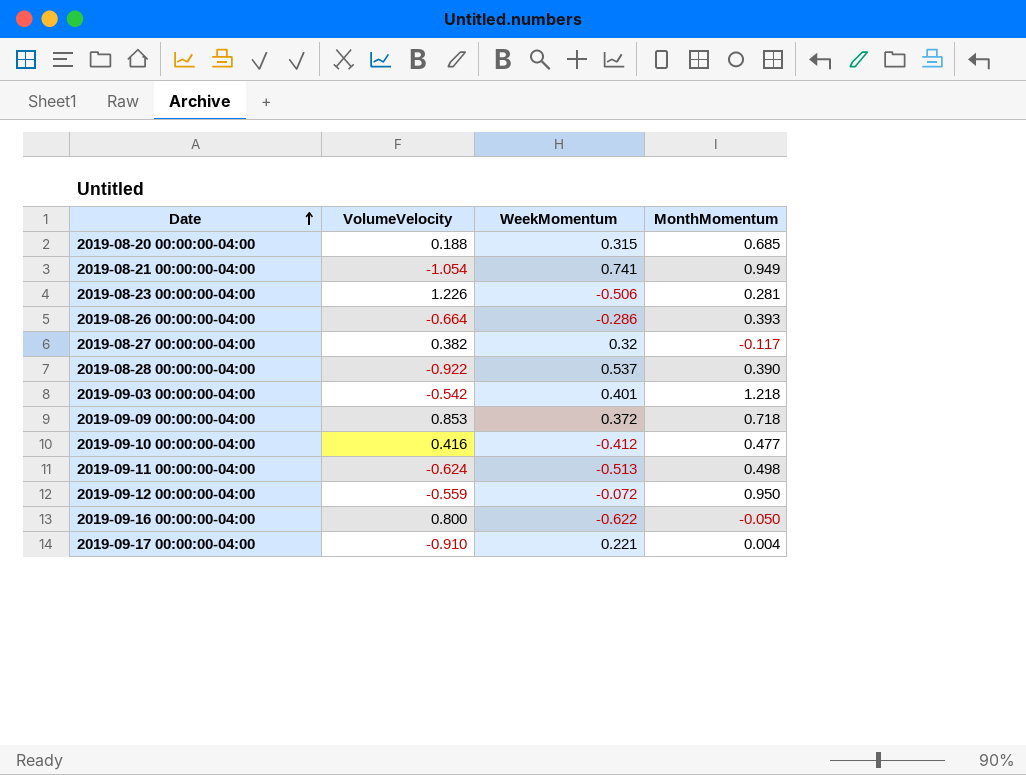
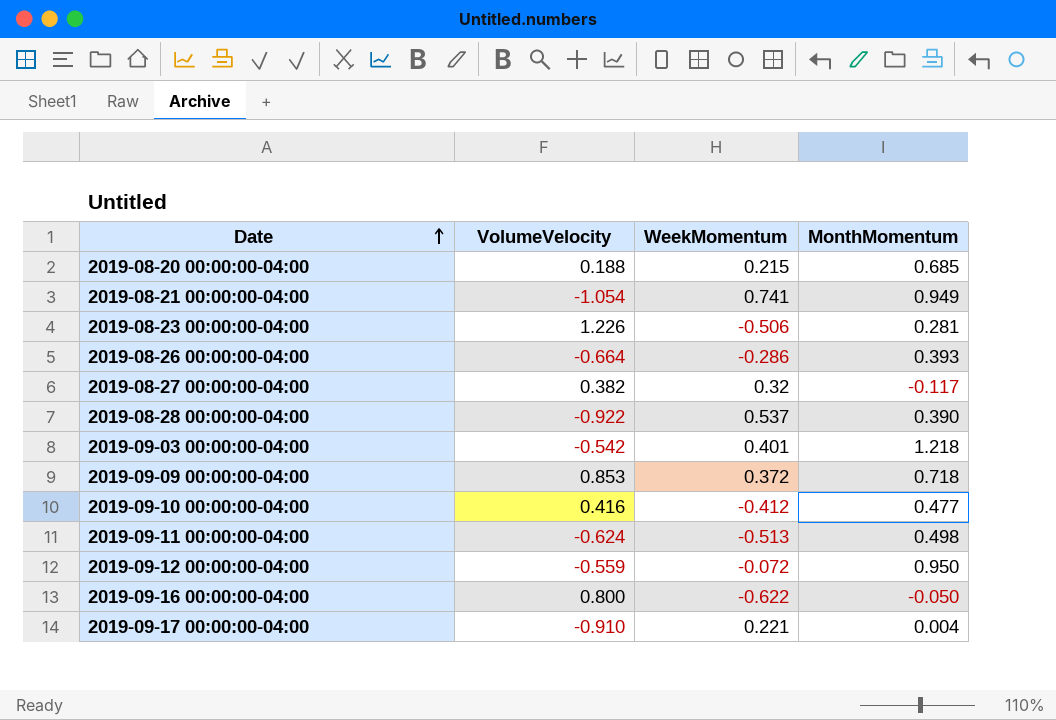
2019-08-20 00:00:00-04:00 | WeekMomentum: 0.315 -> 0.215

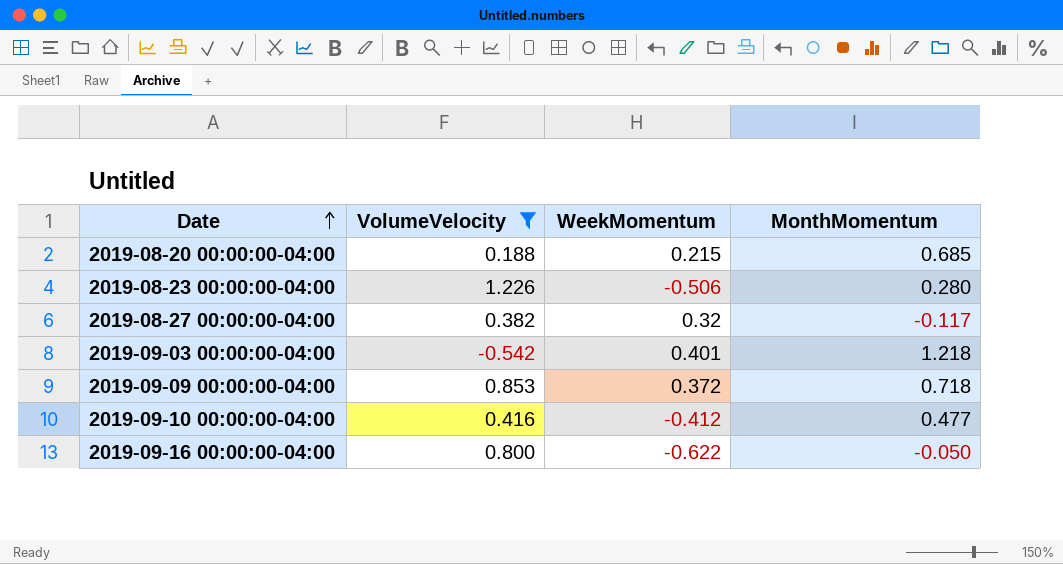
filter: none -> VolumeVelocity >= -0.542
2019-08-23 00:00:00-04:00 | MonthMomentum: 0.281 -> 0.280

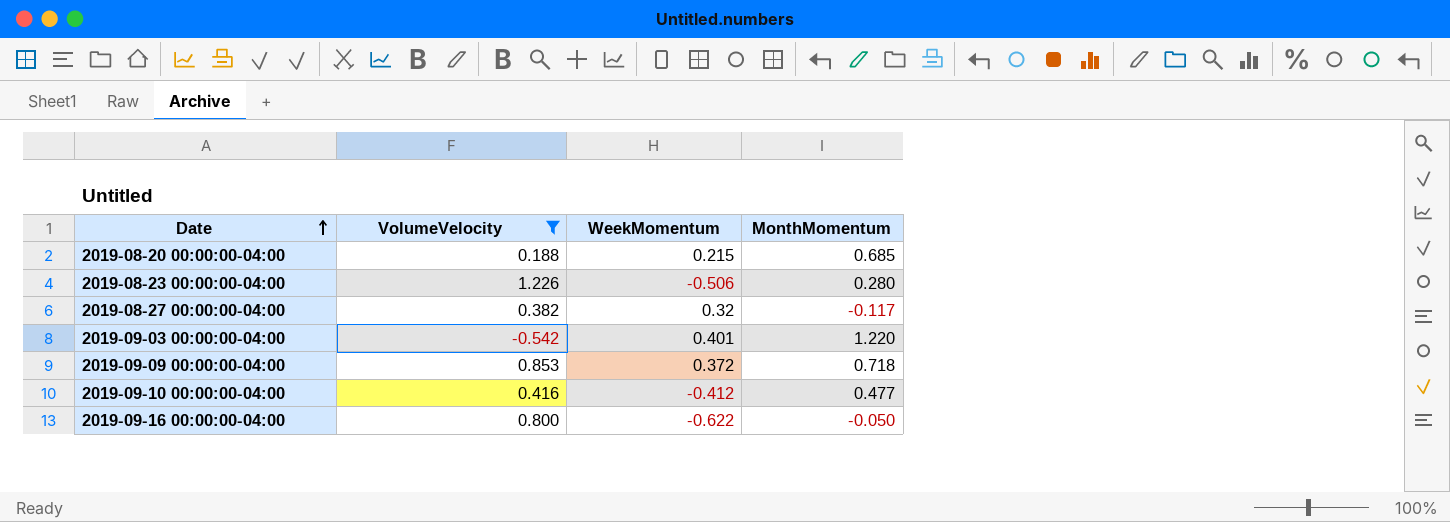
2019-09-03 00:00:00-04:00 | MonthMomentum: 1.218 -> 1.220

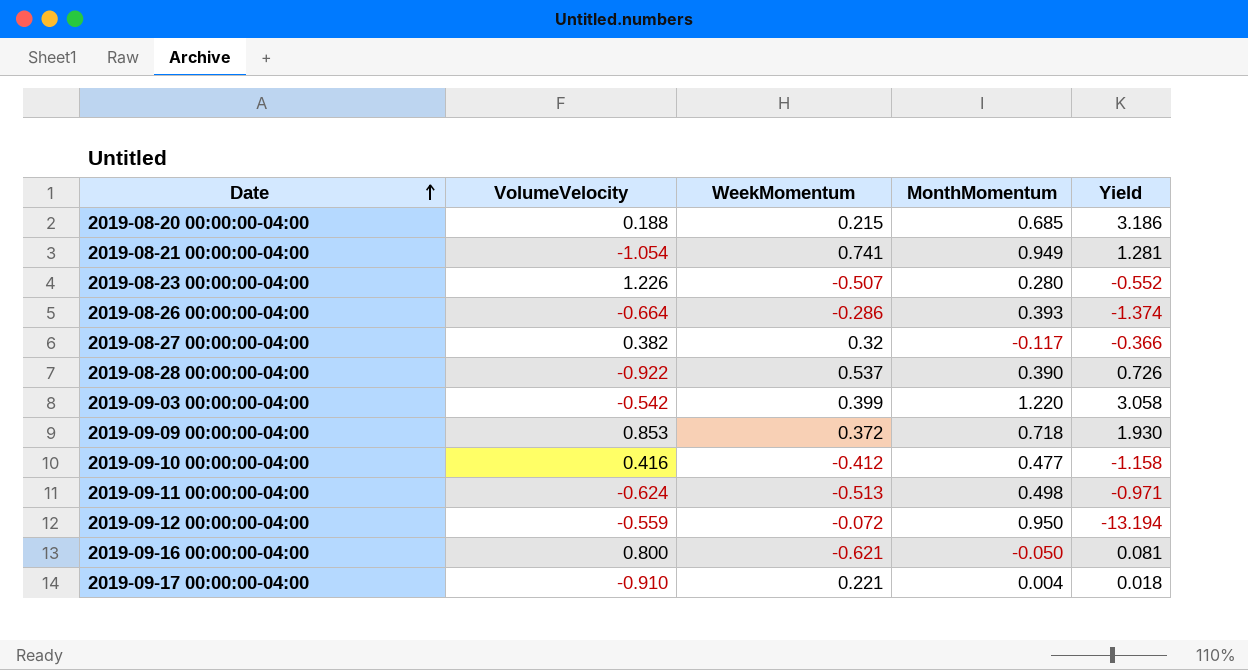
filter: VolumeVelocity >= -0.542 -> none
column Yield | formula: none -> [MonthMomentum] / [WeekMomentum]
2019-08-23 00:00:00-04:00 | WeekMomentum: -0.506 -> -0.507
2019-09-03 00:00:00-04:00 | WeekMomentum: 0.401 -> 0.399
2019-09-16 00:00:00-04:00 | WeekMomentum: -0.622 -> -0.621

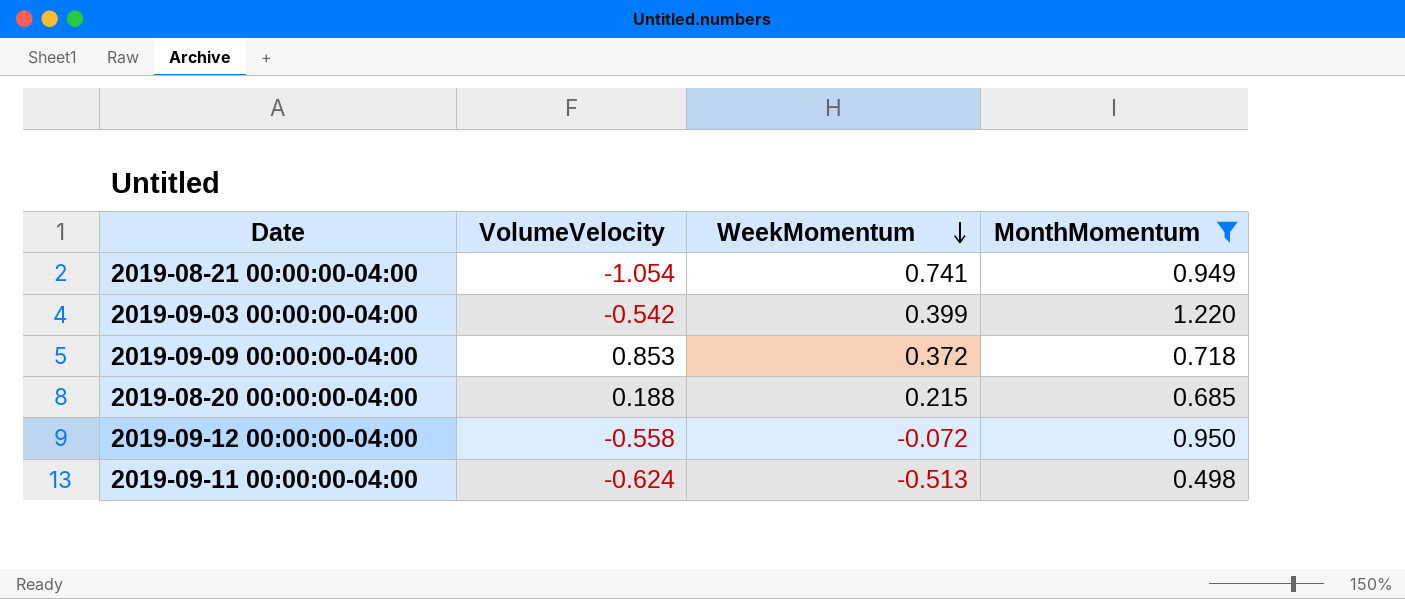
filter: none -> MonthMomentum >= 0.498
row order: Date ascending -> WeekMomentum descending
column Yield | formula: [MonthMomentum] / [WeekMomentum] -> none
2019-09-12 00:00:00-04:00 | VolumeVelocity: -0.559 -> -0.558

